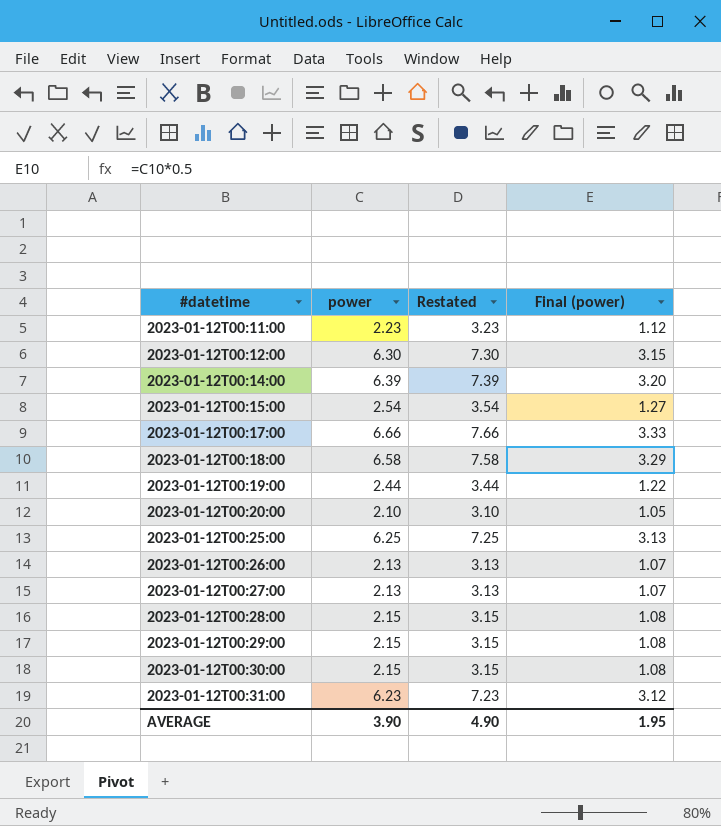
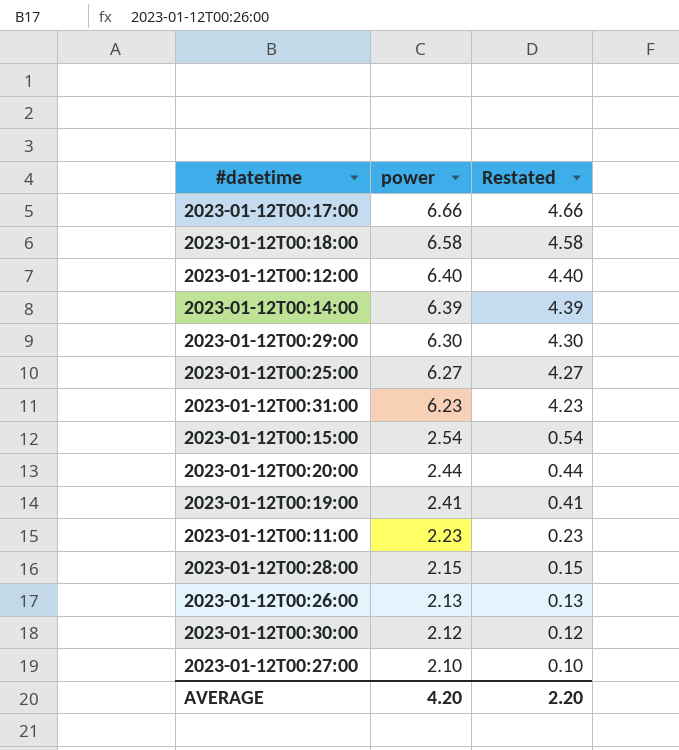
row order: #datetime ascending -> power descending
column Final (power) | formula: [power] * 0.5 -> none
column Restated | formula: [power] + 1 -> [power] - 2
2023-01-12T00:12:00 | power: 6.30 -> 6.40
2023-01-12T00:29:00 | power: 2.15 -> 6.30
2023-01-12T00:25:00 | power: 6.25 -> 6.27
2023-01-12T00:20:00 | power: 2.10 -> 2.44
2023-01-12T00:19:00 | power: 2.44 -> 2.41
2023-01-12T00:30:00 | power: 2.15 -> 2.12
2023-01-12T00:27:00 | power: 2.13 -> 2.10
AVERAGE | power: 3.90 -> 4.20
AVERAGE | Restated: 4.90 -> 2.20

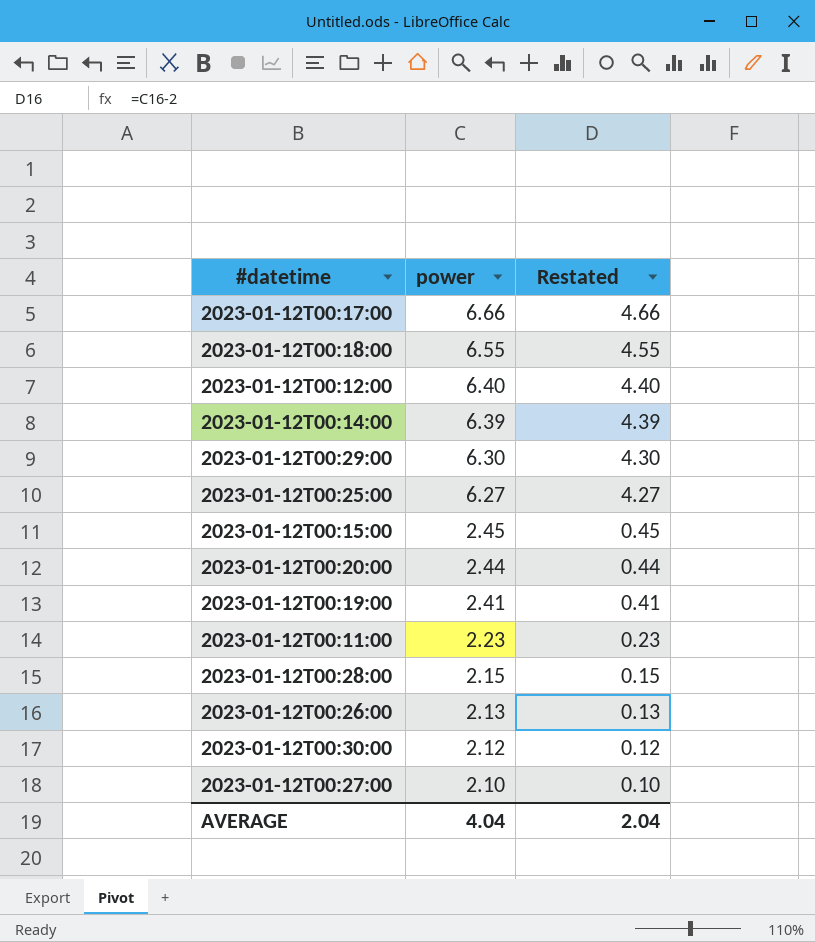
row 2023-01-12T00:31:00: 6.23 | 4.23 -> none
2023-01-12T00:18:00 | power: 6.58 -> 6.55
2023-01-12T00:18:00 | Restated: 4.58 -> 4.55
2023-01-12T00:15:00 | power: 2.54 -> 2.45
2023-01-12T00:15:00 | Restated: 0.54 -> 0.45
AVERAGE | power: 4.20 -> 4.04
AVERAGE | Restated: 2.20 -> 2.04

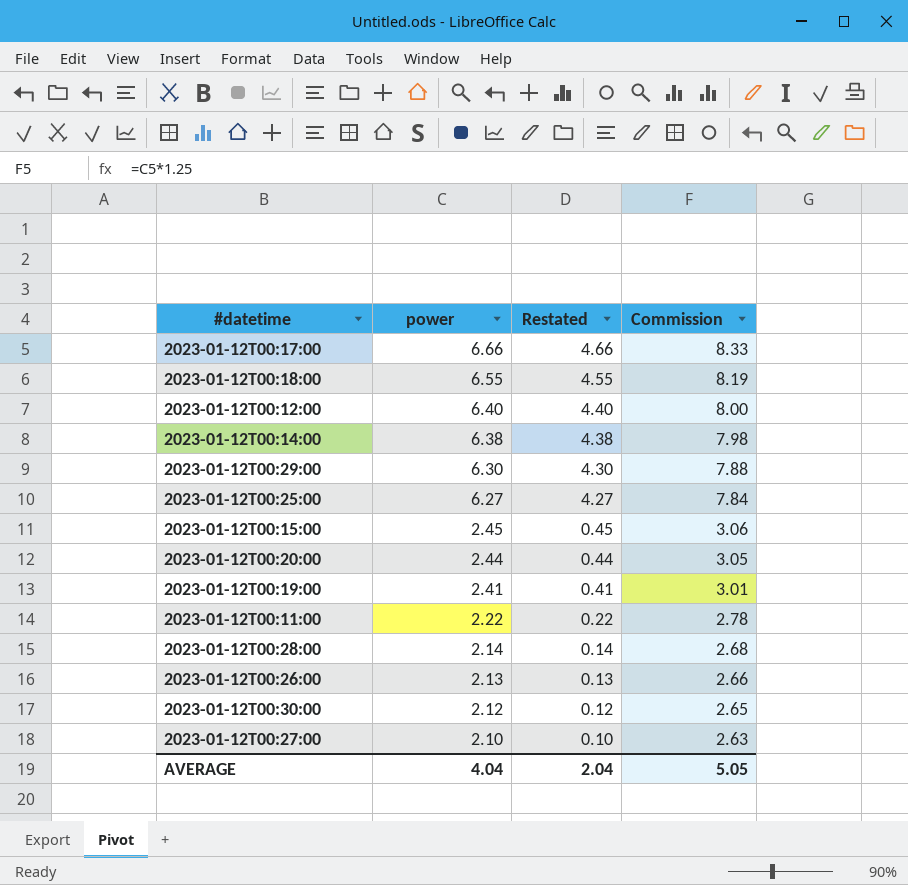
column Commission | formula: none -> [power] * 1.25
2023-01-12T00:14:00 | power: 6.39 -> 6.38
2023-01-12T00:14:00 | Restated: 4.39 -> 4.38
2023-01-12T00:11:00 | power: 2.23 -> 2.22
2023-01-12T00:11:00 | Restated: 0.23 -> 0.22
2023-01-12T00:28:00 | power: 2.15 -> 2.14
2023-01-12T00:28:00 | Restated: 0.15 -> 0.14

